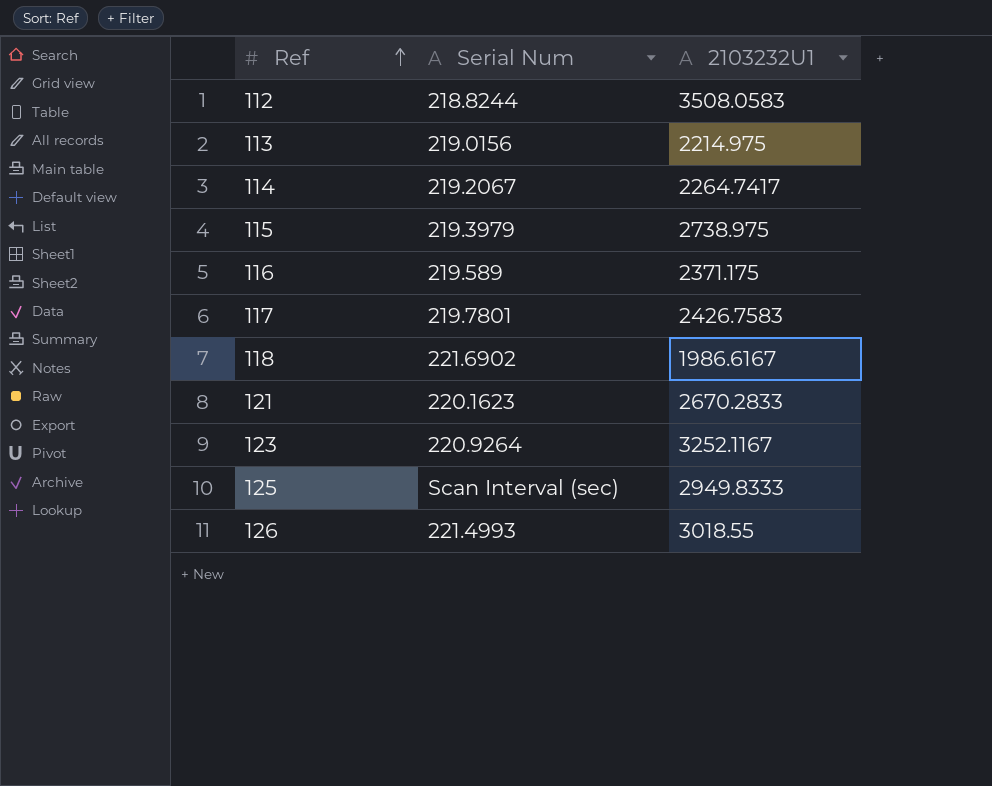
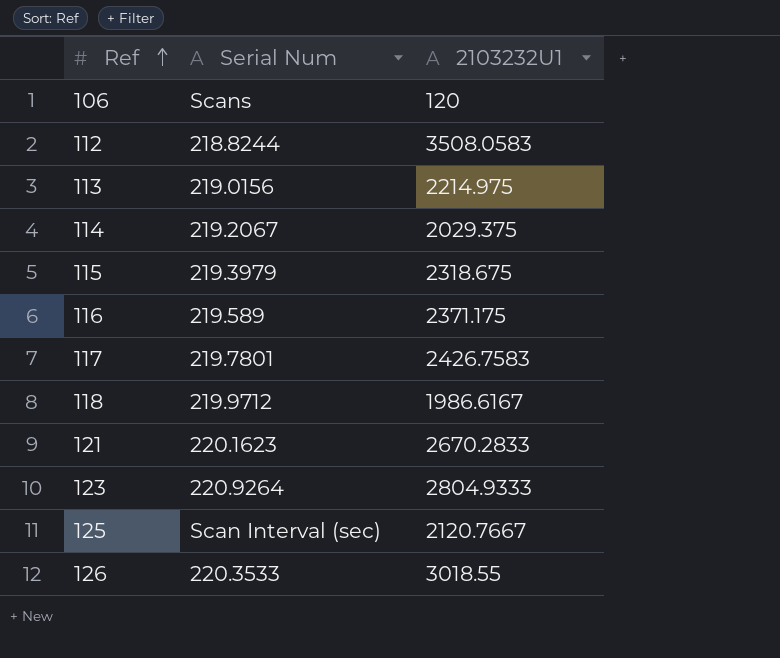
row 106: none -> Scans | 120
114 | 2103232U1: 2264.7417 -> 2029.375
115 | 2103232U1: 2738.975 -> 2318.675
118 | Serial Num: 221.6902 -> 219.9712
123 | 2103232U1: 3252.1167 -> 2804.9333
125 | 2103232U1: 2949.8333 -> 2120.7667
126 | Serial Num: 221.4993 -> 220.3533

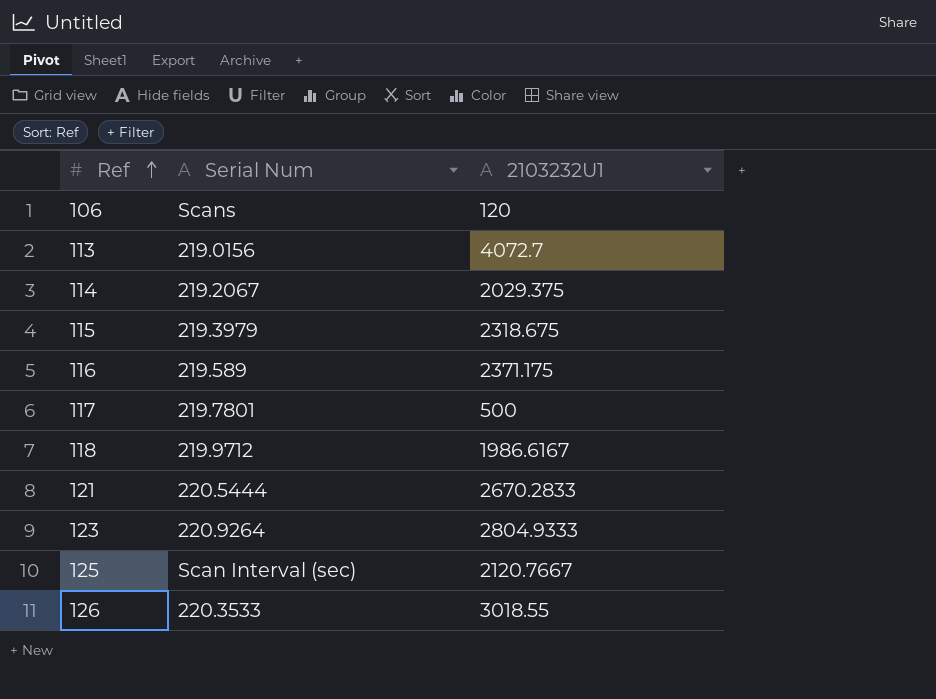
row 112: 218.8244 | 3508.0583 -> none
113 | 2103232U1: 2214.975 -> 4072.7
117 | 2103232U1: 2426.7583 -> 500
121 | Serial Num: 220.1623 -> 220.5444

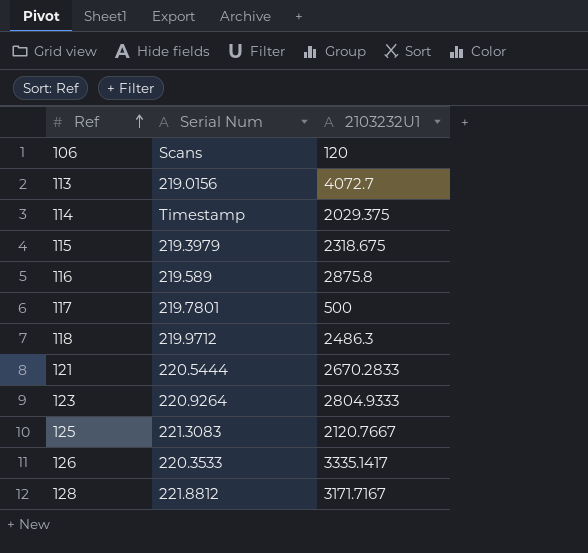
114 | Serial Num: 219.2067 -> Timestamp
116 | 2103232U1: 2371.175 -> 2875.8
118 | 2103232U1: 1986.6167 -> 2486.3
125 | Serial Num: Scan Interval (sec) -> 221.3083
126 | 2103232U1: 3018.55 -> 3335.1417
row 128: none -> 221.8812 | 3171.7167

